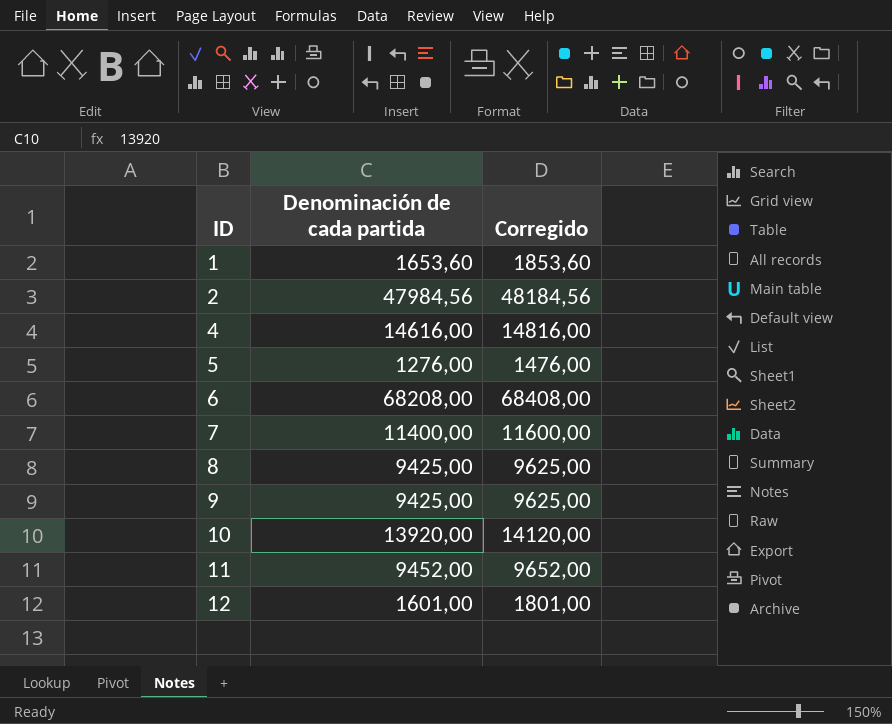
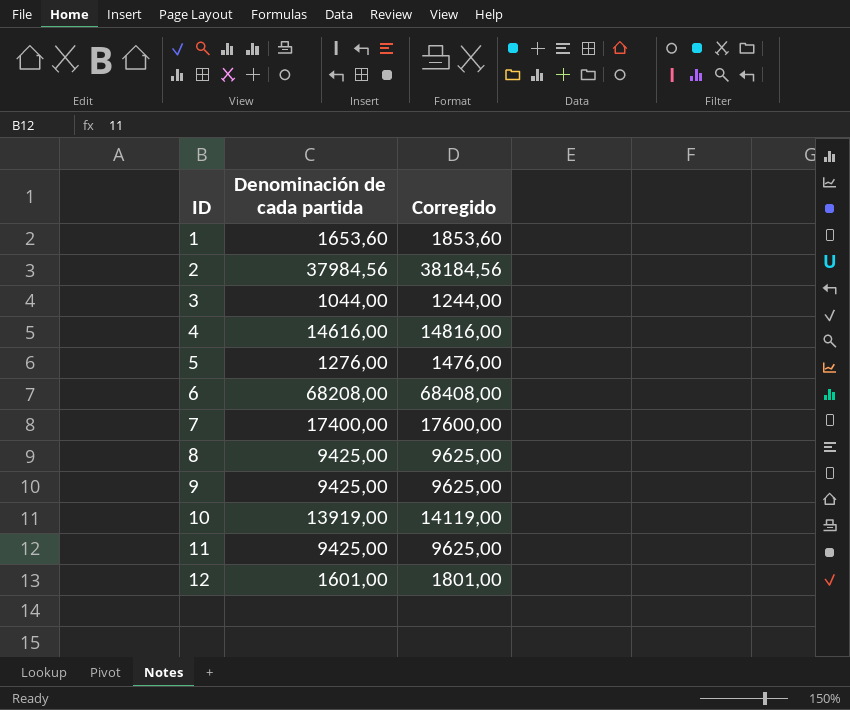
2 | Denominación de cada partida: 47984,56 -> 37984,56
2 | Corregido: 48184,56 -> 38184,56
row 3: none -> 1044,00 | 1244,00
7 | Denominación de cada partida: 11400,00 -> 17400,00
7 | Corregido: 11600,00 -> 17600,00
10 | Denominación de cada partida: 13920,00 -> 13919,00
10 | Corregido: 14120,00 -> 14119,00
11 | Denominación de cada partida: 9452,00 -> 9425,00
11 | Corregido: 9652,00 -> 9625,00

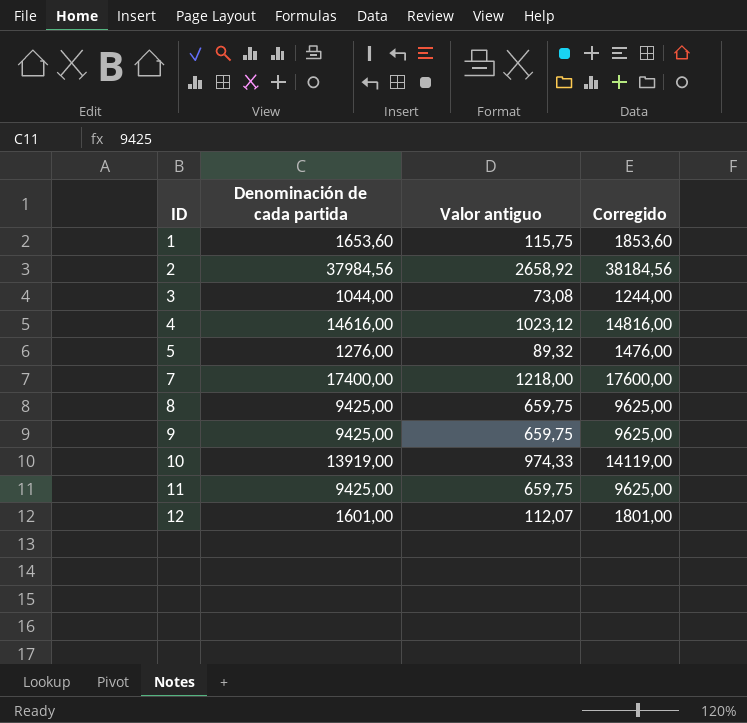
column Valor antiguo | formula: none -> [Denominación de cada partida] * 0,07
row 6: 68208,00 | 68408,00 -> none

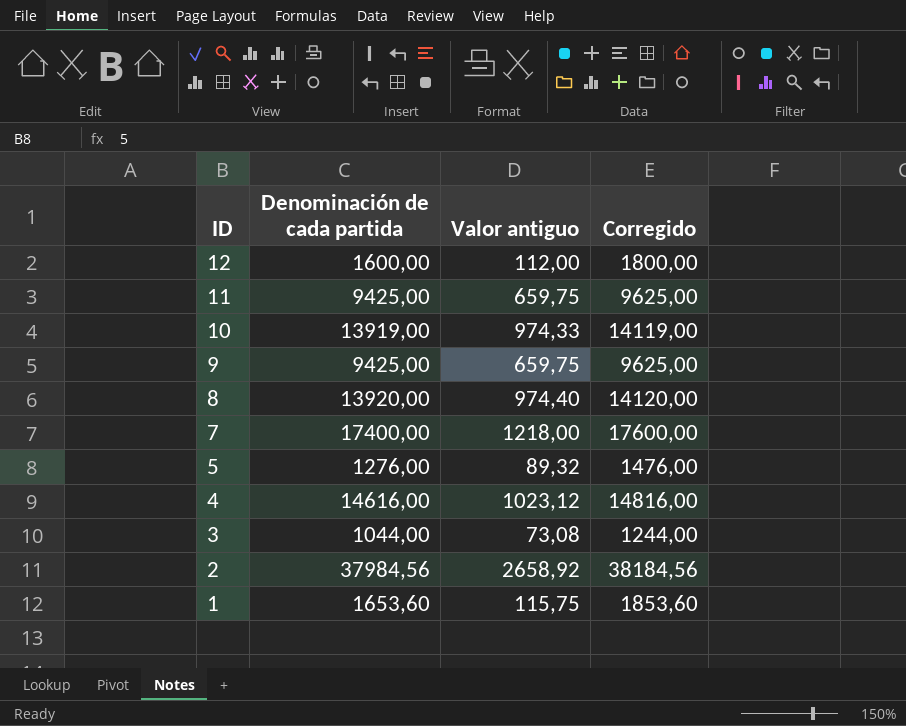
row order: ID ascending -> ID descending
12 | Denominación de cada partida: 1601,00 -> 1600,00
12 | Valor antiguo: 112,07 -> 112,00
12 | Corregido: 1801,00 -> 1800,00
8 | Denominación de cada partida: 9425,00 -> 13920,00
8 | Valor antiguo: 659,75 -> 974,40
8 | Corregido: 9625,00 -> 14120,00

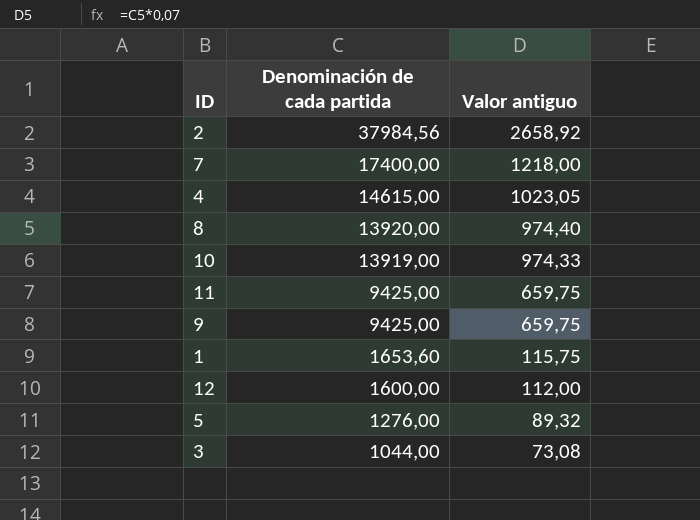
row order: ID descending -> Denominación de cada partida descending
column Corregido | formula: [Denominación de cada partida] + 200 -> none
4 | Denominación de cada partida: 14616,00 -> 14615,00
4 | Valor antiguo: 1023,12 -> 1023,05

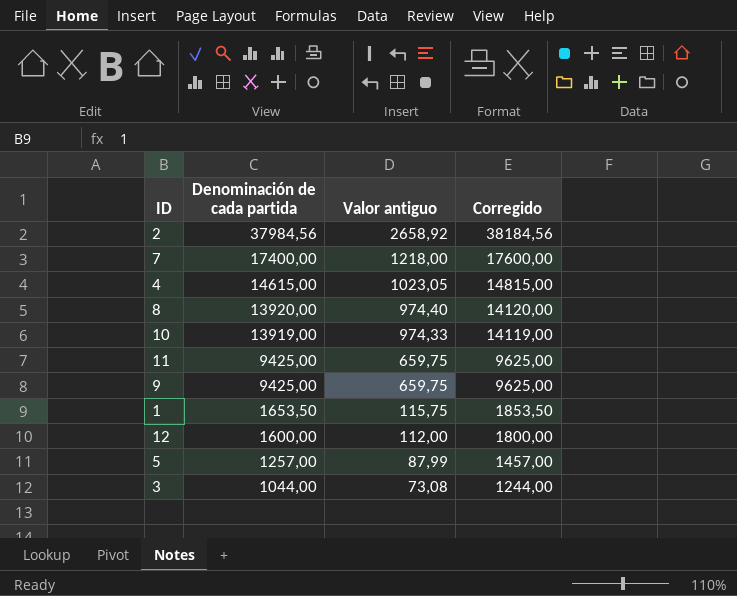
column Corregido | formula: none -> [Denominación de cada partida] + 200
1 | Denominación de cada partida: 1653,60 -> 1653,50
5 | Denominación de cada partida: 1276,00 -> 1257,00
5 | Valor antiguo: 89,32 -> 87,99

